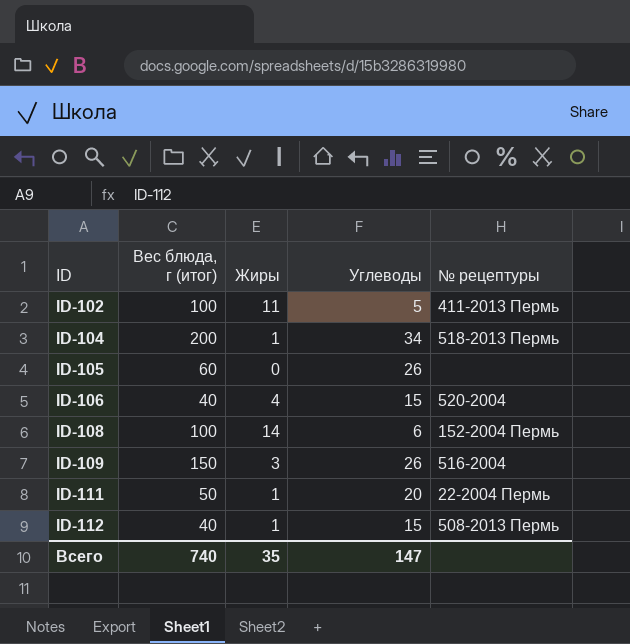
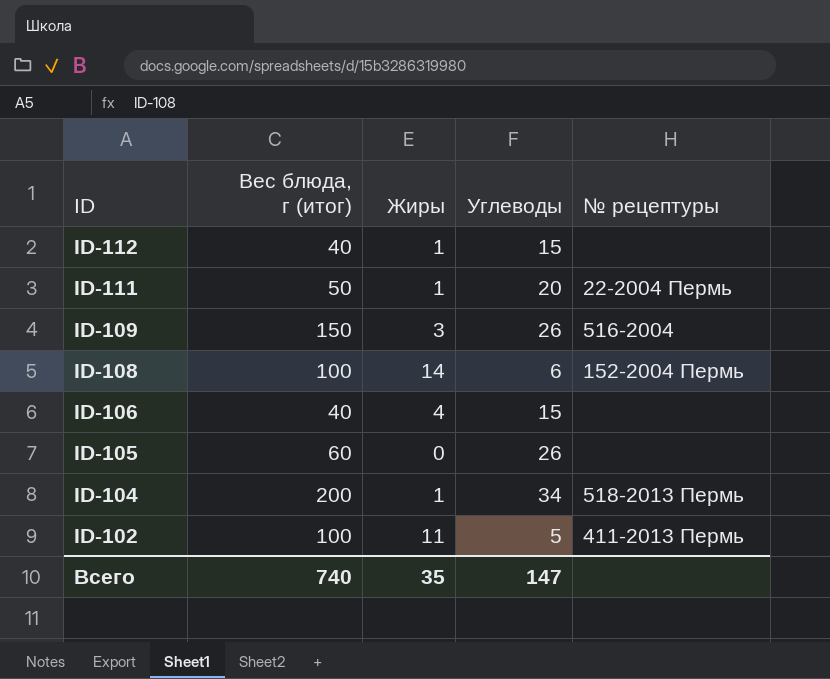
row order: ID ascending -> ID descending
ID-112 | № рецептуры: 508-2013 Пермь -> none
ID-106 | № рецептуры: 520-2004 -> none

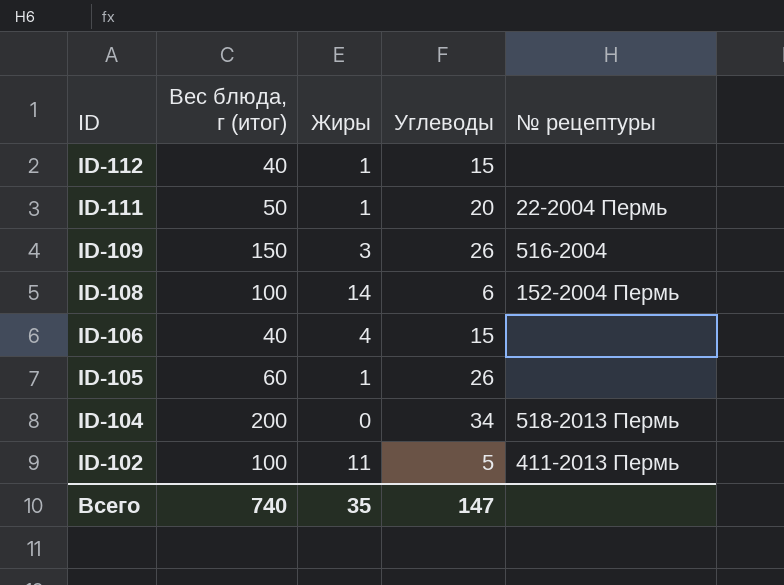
ID-105 | Жиры: 0 -> 1
ID-104 | Жиры: 1 -> 0

